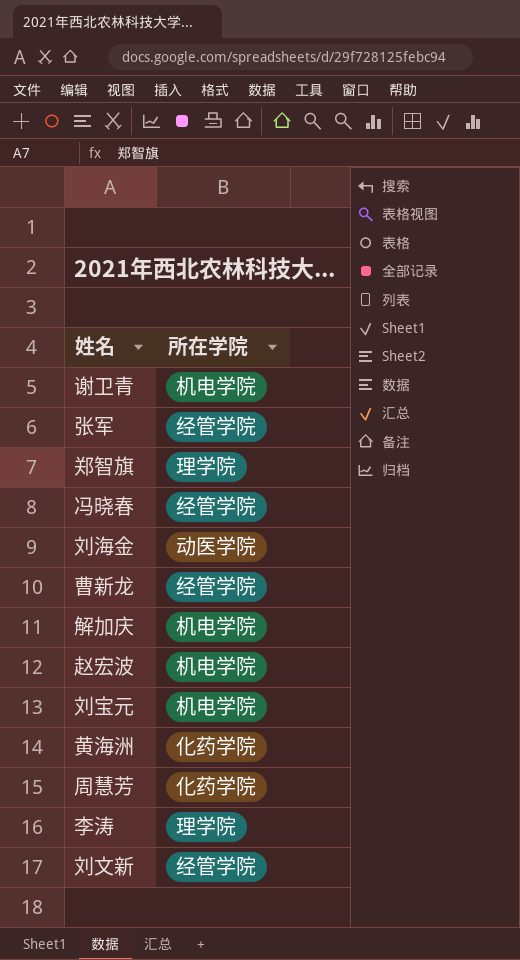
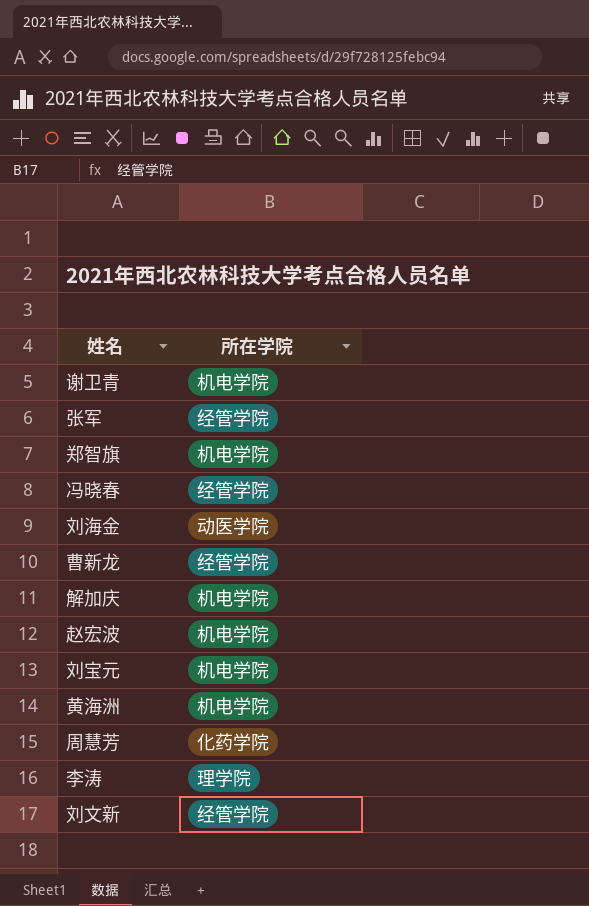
郑智旗 | 所在学院: 理学院 -> 机电学院
黄海洲 | 所在学院: 化药学院 -> 机电学院

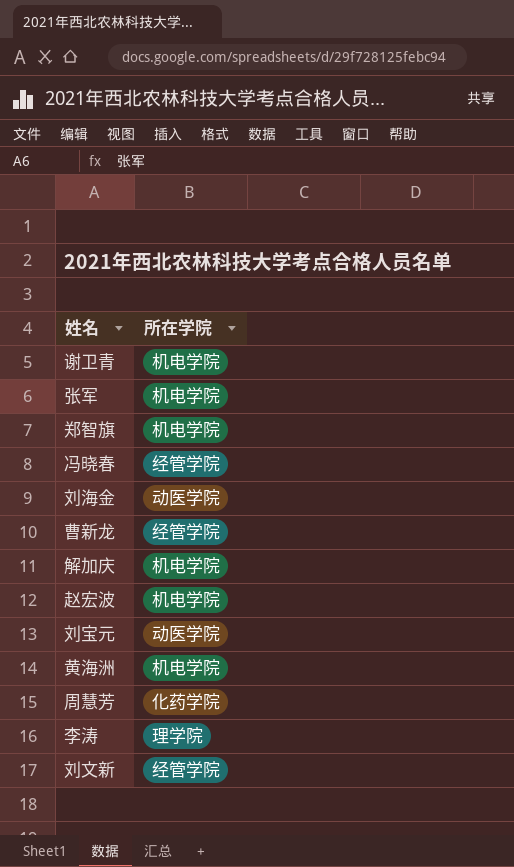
张军 | 所在学院: 经管学院 -> 机电学院
刘宝元 | 所在学院: 机电学院 -> 动医学院

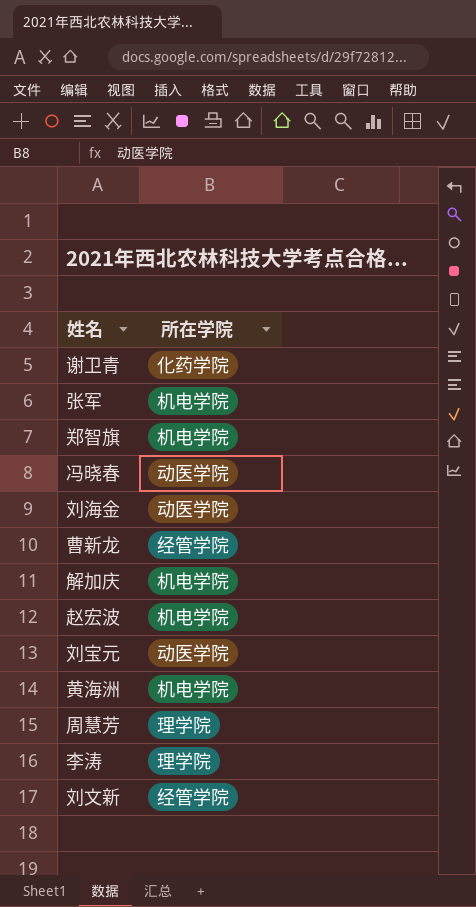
谢卫青 | 所在学院: 机电学院 -> 化药学院
冯晓春 | 所在学院: 经管学院 -> 动医学院
周慧芳 | 所在学院: 化药学院 -> 理学院

